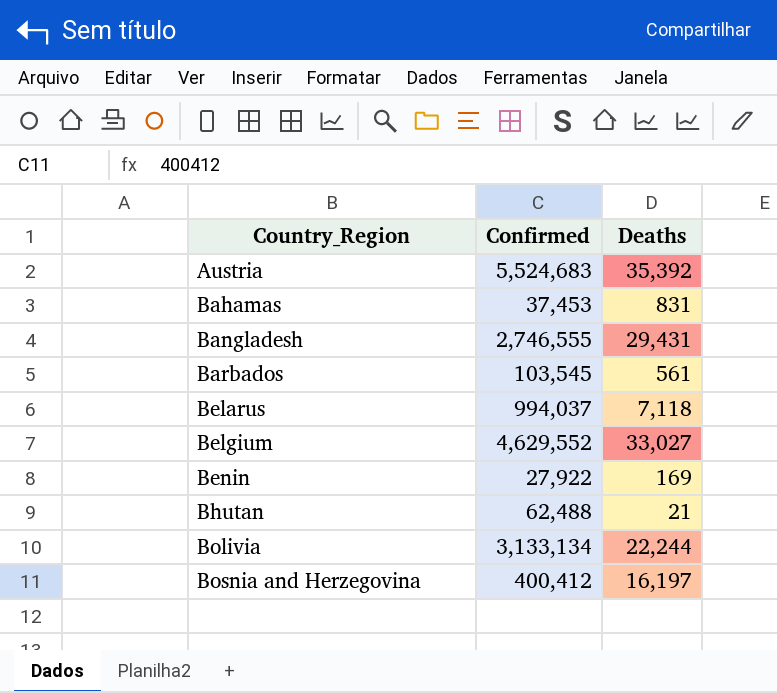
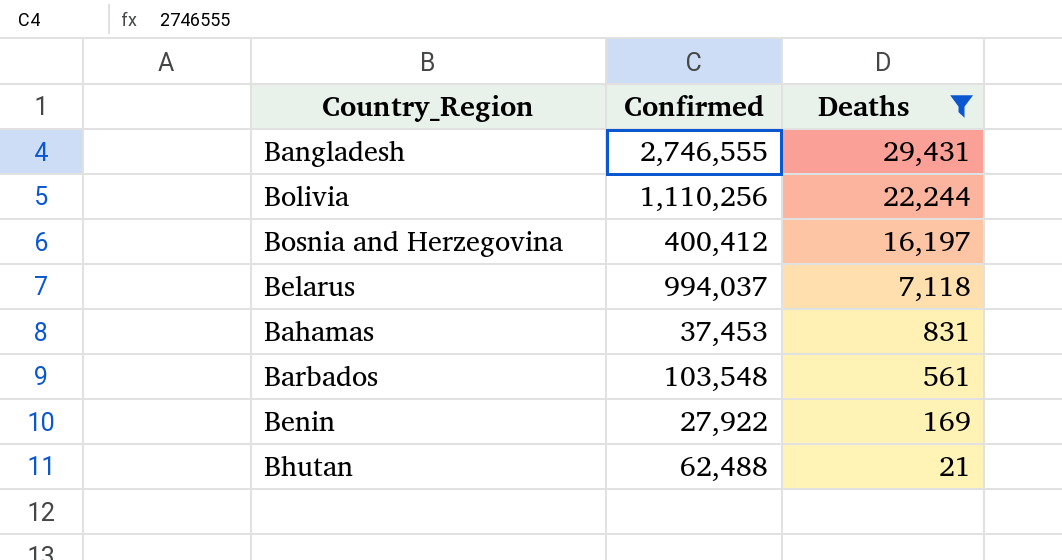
filter: none -> Deaths <= 29,431
row order: Country_Region ascending -> Deaths descending
Bolivia | Confirmed: 3,133,134 -> 1,110,256
Barbados | Confirmed: 103,545 -> 103,548

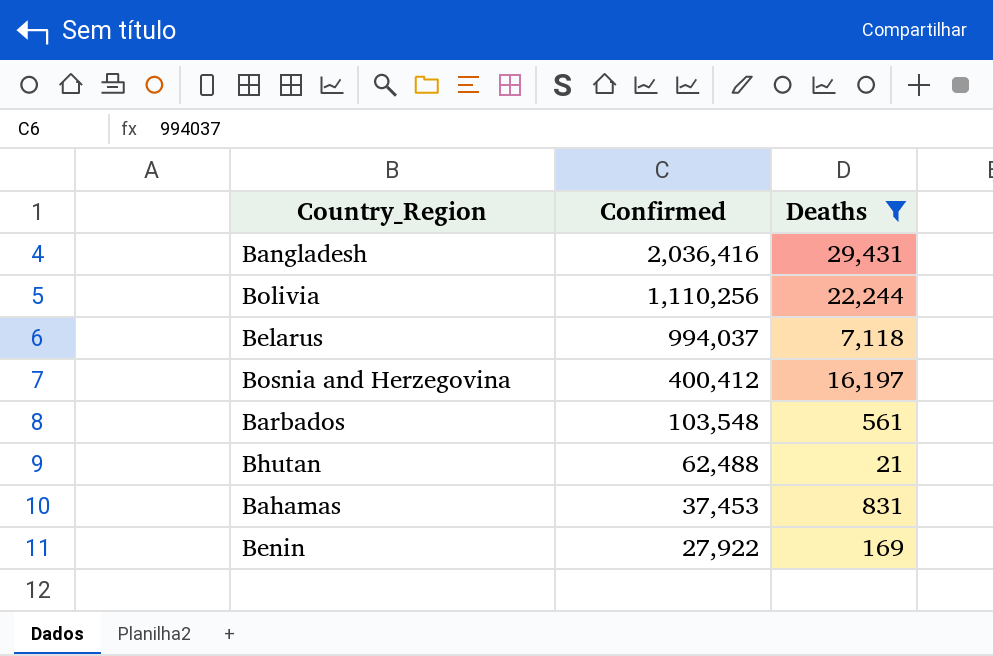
row order: Deaths descending -> Confirmed descending
Bangladesh | Confirmed: 2,746,555 -> 2,036,416

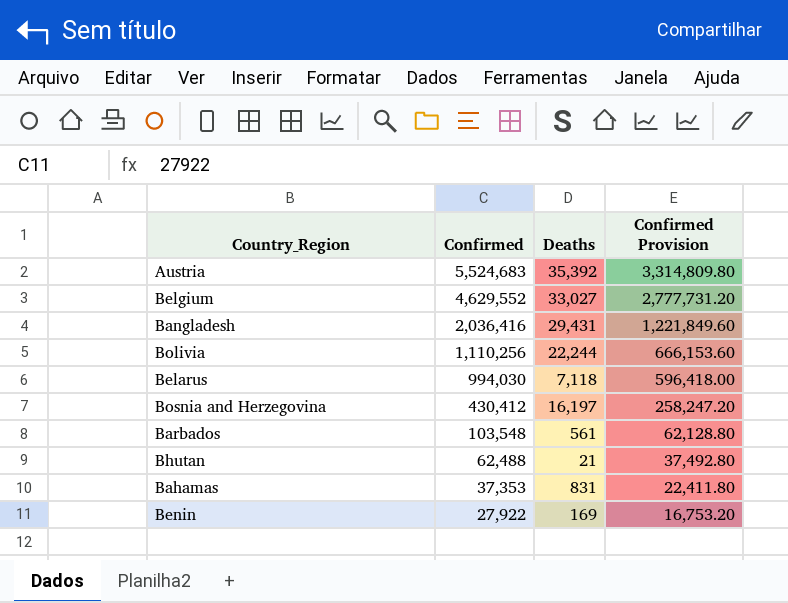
filter: Deaths <= 29,431 -> none
column Confirmed Provision | formula: none -> [Confirmed] * 0.6
Belarus | Confirmed: 994,037 -> 994,030
Bosnia and Herzegovina | Confirmed: 400,412 -> 430,412
Bahamas | Confirmed: 37,453 -> 37,353

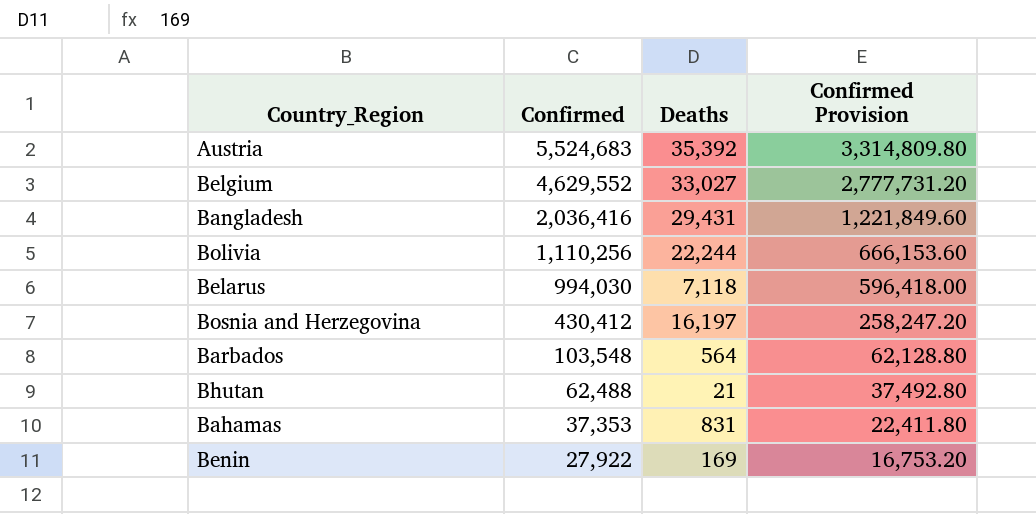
Barbados | Deaths: 561 -> 564

